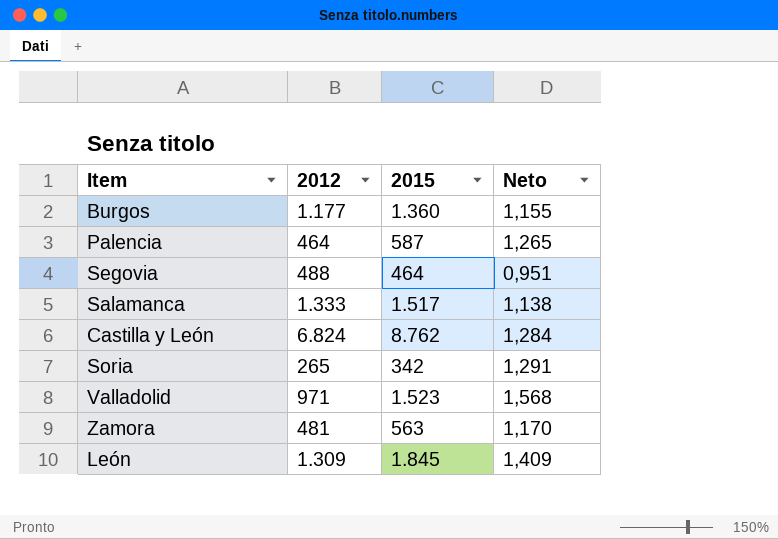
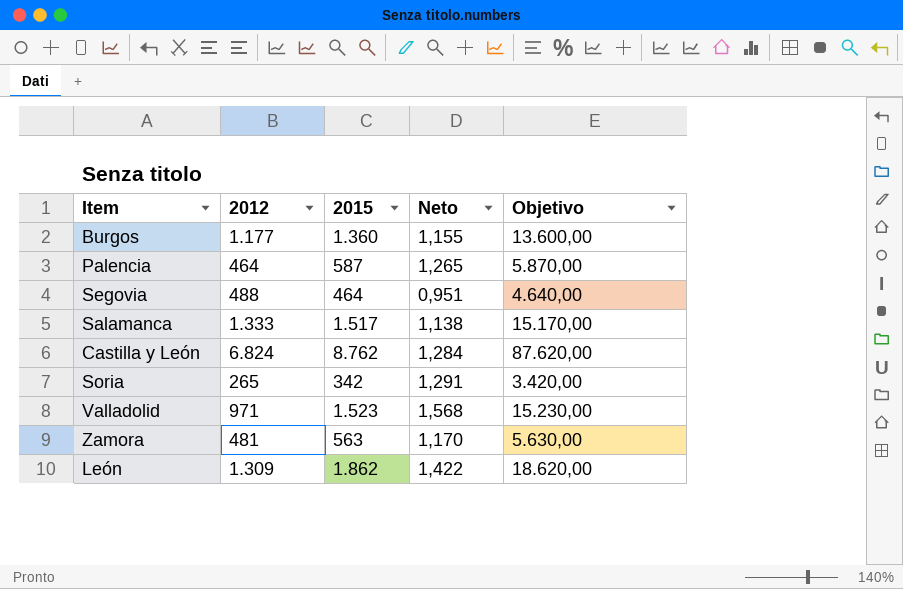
column Objetivo | formula: none -> [2015] * 10
León | 2015: 1.845 -> 1.862
León | Neto: 1,409 -> 1,422

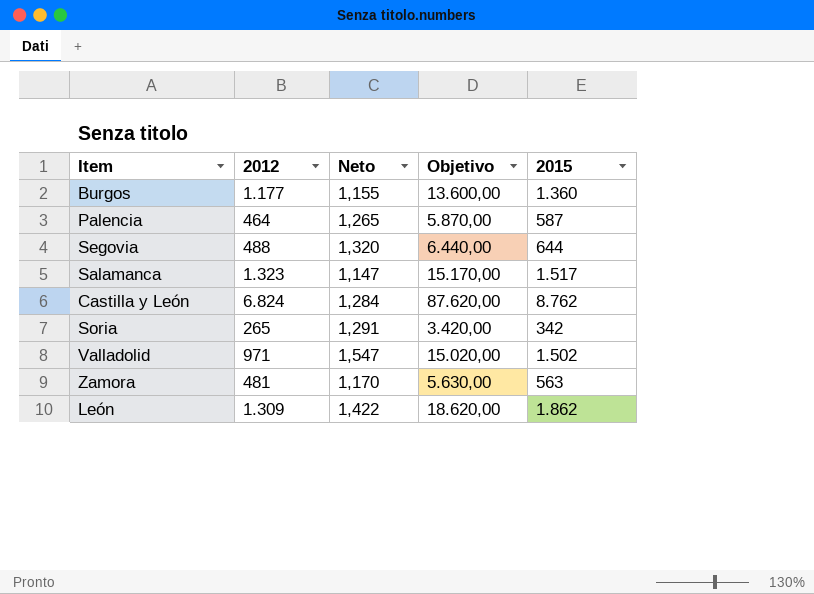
column 2015 | position: 3 -> 5
Segovia | Neto: 0,951 -> 1,320
Segovia | Objetivo: 4.640,00 -> 6.440,00
Segovia | 2015: 464 -> 644
Salamanca | 2012: 1.333 -> 1.323
Salamanca | Neto: 1,138 -> 1,147
Valladolid | Neto: 1,568 -> 1,547
Valladolid | Objetivo: 15.230,00 -> 15.020,00
Valladolid | 2015: 1.523 -> 1.502

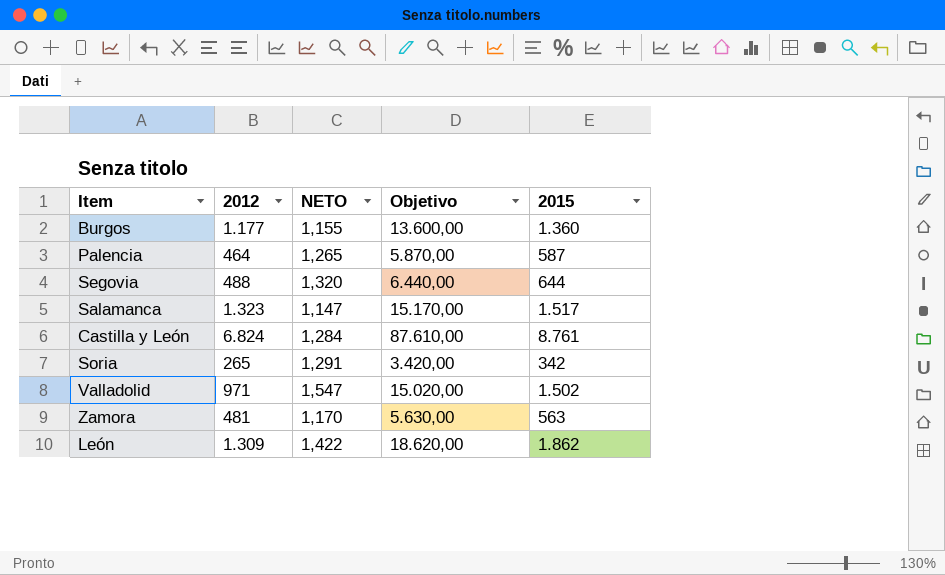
column name: Neto -> NETO
Castilla y León | Objetivo: 87.620,00 -> 87.610,00
Castilla y León | 2015: 8.762 -> 8.761

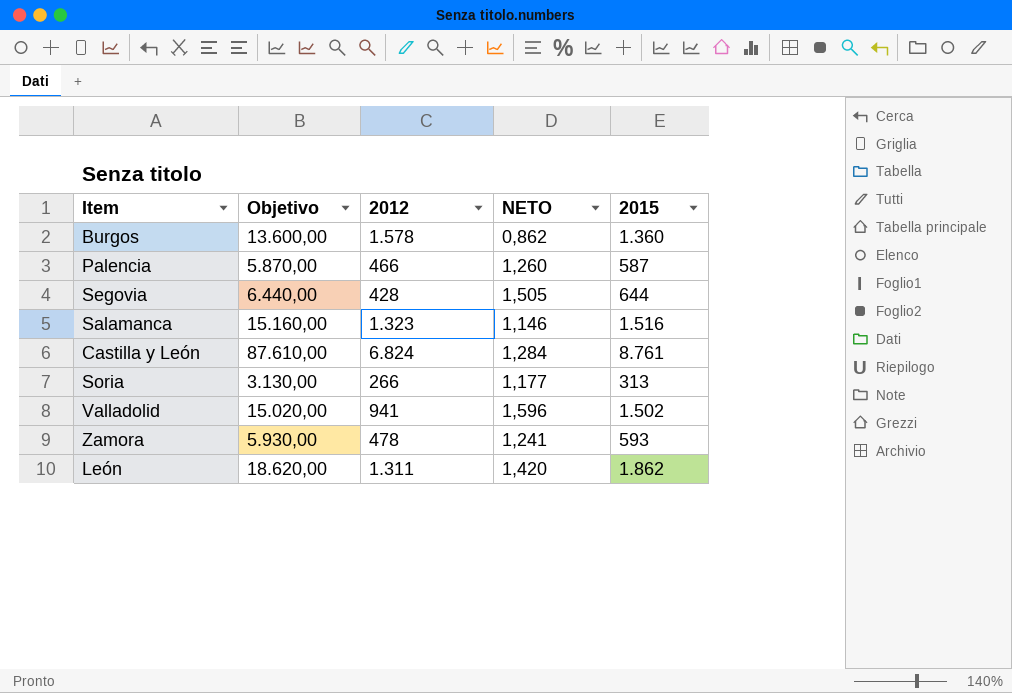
column Objetivo | position: 4 -> 2
Burgos | 2012: 1.177 -> 1.578
Burgos | NETO: 1,155 -> 0,862
Palencia | 2012: 464 -> 466
Palencia | NETO: 1,265 -> 1,260
Segovia | 2012: 488 -> 428
Segovia | NETO: 1,320 -> 1,505
Salamanca | Objetivo: 15.170,00 -> 15.160,00
Salamanca | NETO: 1,147 -> 1,146
Salamanca | 2015: 1.517 -> 1.516
Soria | Objetivo: 3.420,00 -> 3.130,00
Soria | 2012: 265 -> 266
Soria | NETO: 1,291 -> 1,177
Soria | 2015: 342 -> 313
Valladolid | 2012: 971 -> 941
Valladolid | NETO: 1,547 -> 1,596
Zamora | Objetivo: 5.630,00 -> 5.930,00
Zamora | 2012: 481 -> 478
Zamora | NETO: 1,170 -> 1,241
Zamora | 2015: 563 -> 593
León | 2012: 1.309 -> 1.311
León | NETO: 1,422 -> 1,420

